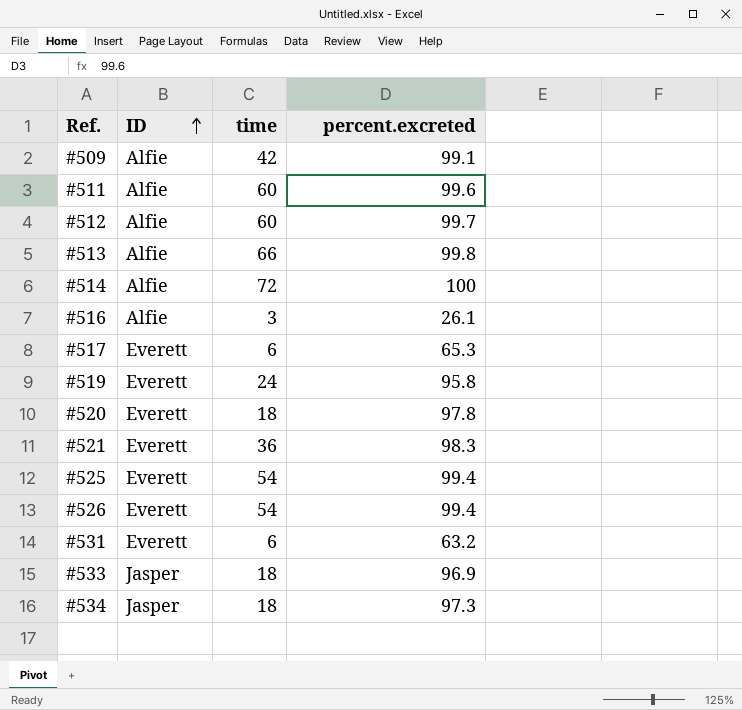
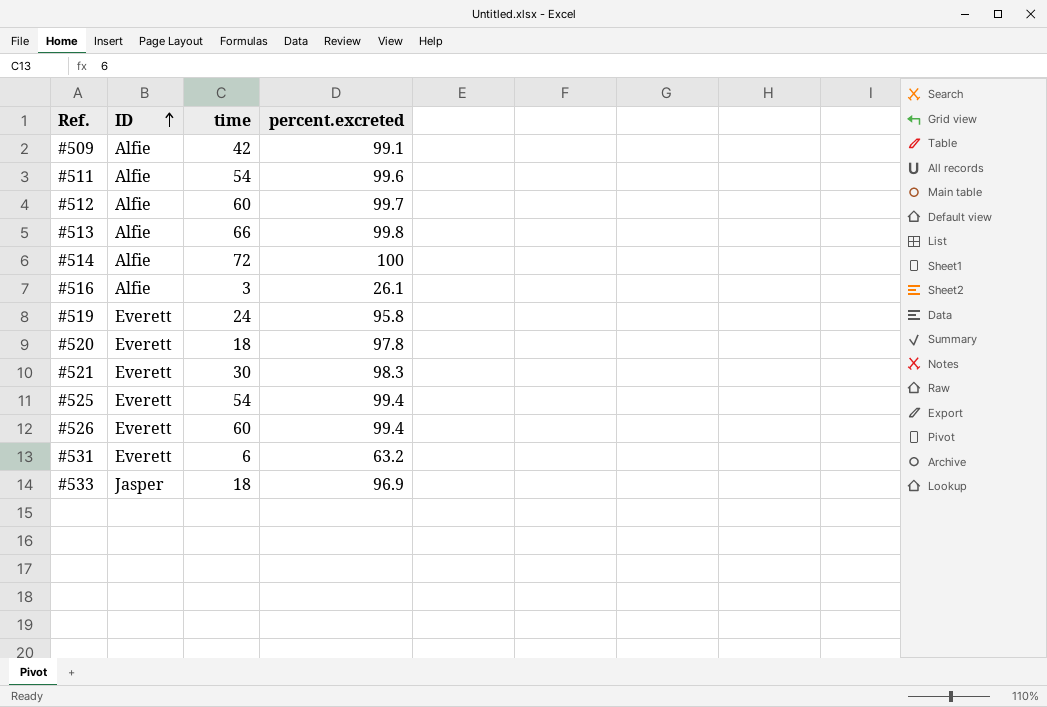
row #517: Everett | 6 | 65.3 -> none
row #534: Jasper | 18 | 97.3 -> none
#511 | time: 60 -> 54
#521 | time: 36 -> 30
#526 | time: 54 -> 60

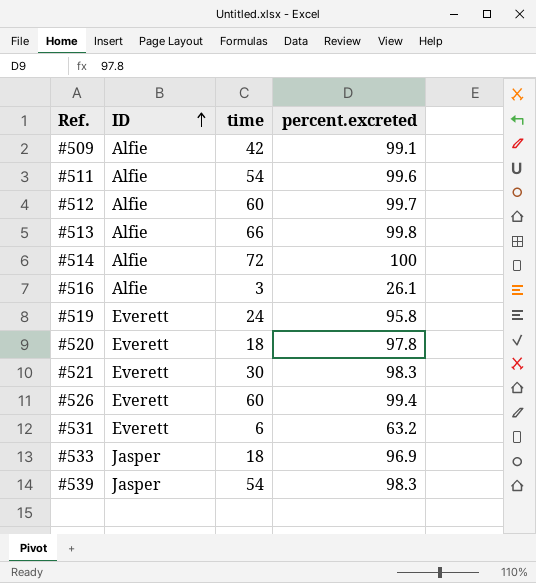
row #525: Everett | 54 | 99.4 -> none
row #539: none -> Jasper | 54 | 98.3

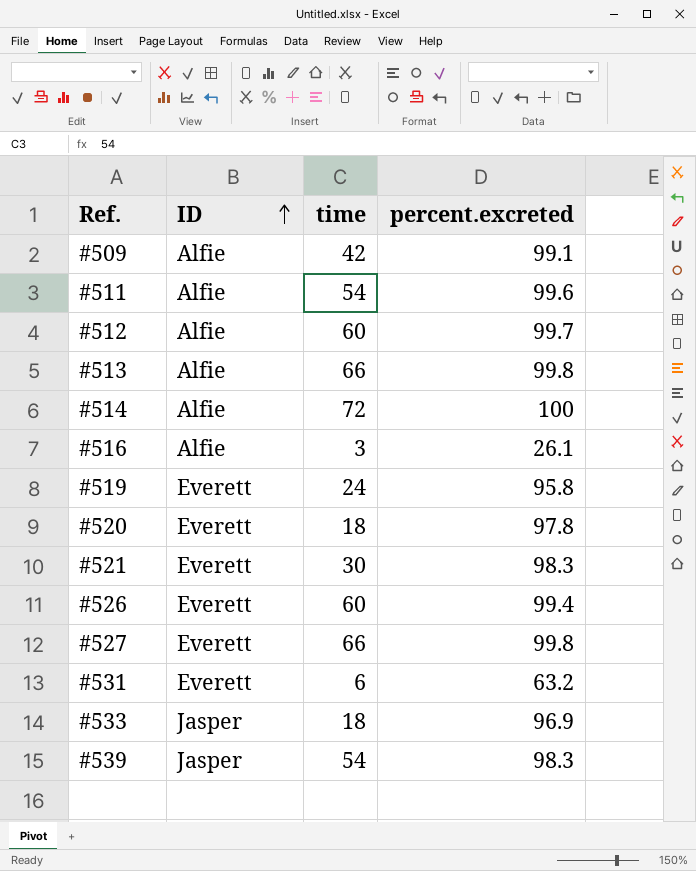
row #527: none -> Everett | 66 | 99.8

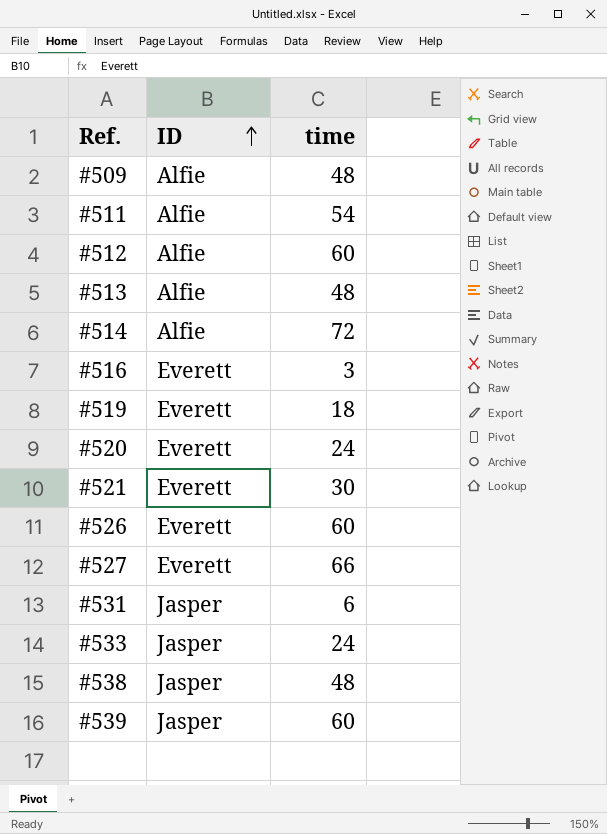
column percent.excreted | position: 4 -> none
#509 | time: 42 -> 48
#513 | time: 66 -> 48
#516 | ID: Alfie -> Everett
#519 | time: 24 -> 18
#520 | time: 18 -> 24
#531 | ID: Everett -> Jasper
#533 | time: 18 -> 24
row #538: none -> Jasper | 48
#539 | time: 54 -> 60

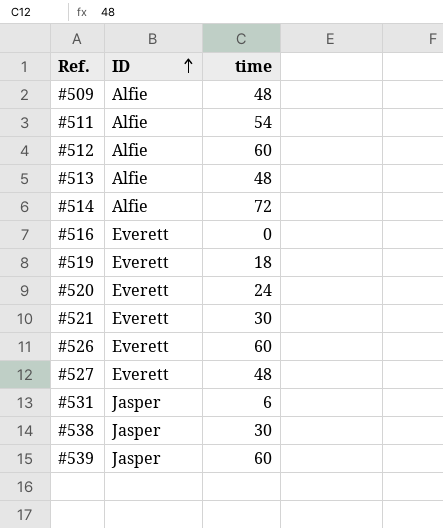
row #533: Jasper | 24 -> none
#516 | time: 3 -> 0
#527 | time: 66 -> 48
#538 | time: 48 -> 30

